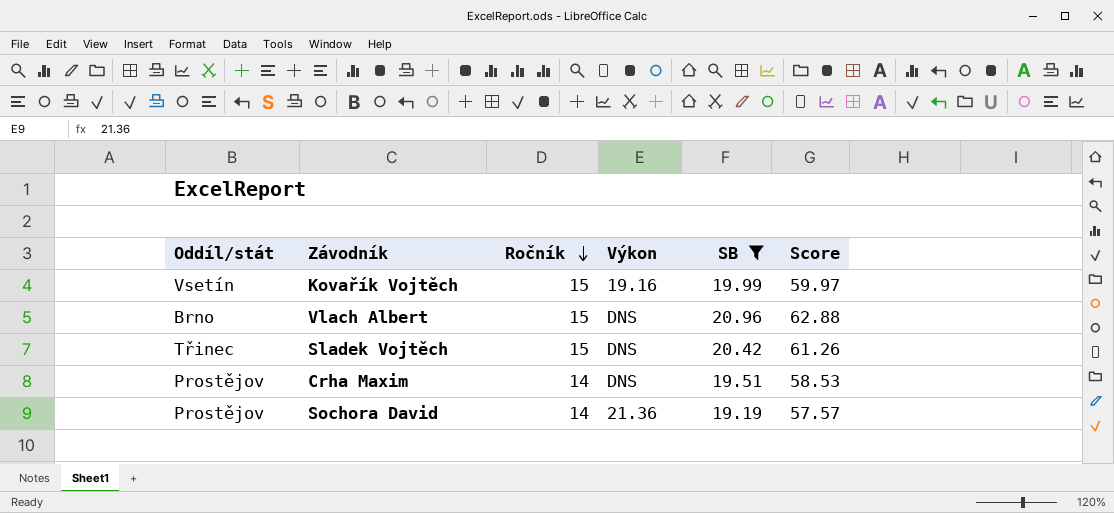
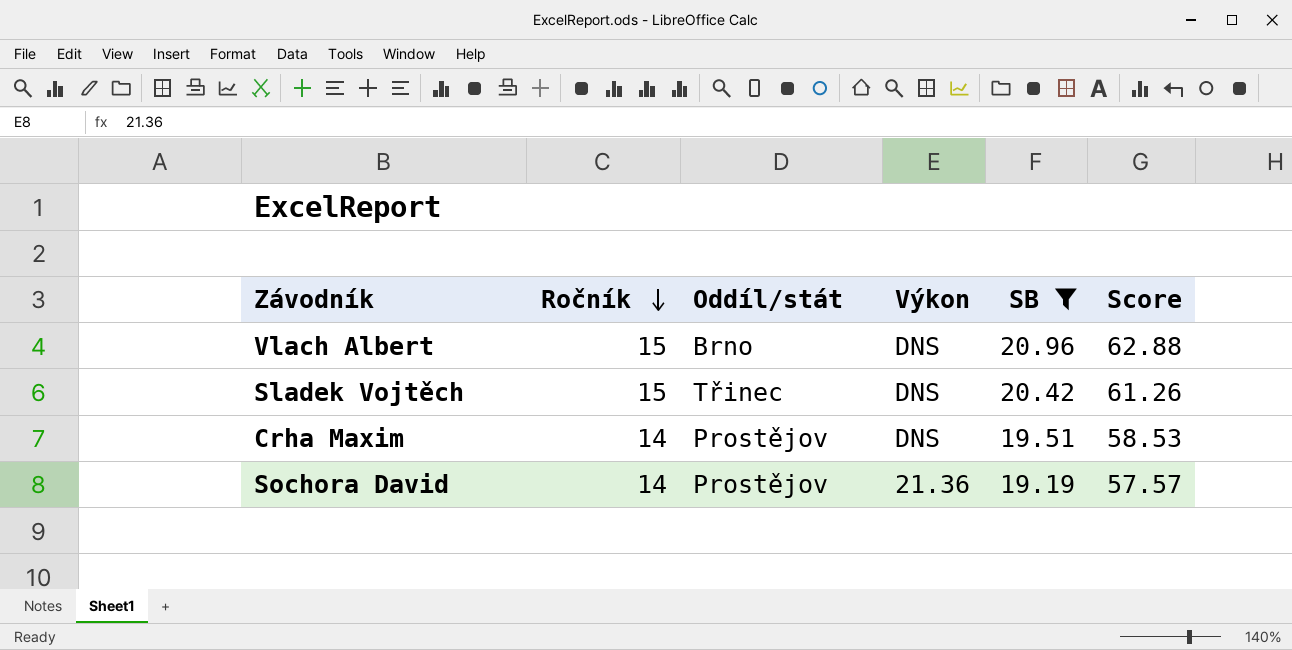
column Oddíl/stát | position: 1 -> 3
row Kovařík Vojtěch: Vsetín | 15 | 19.16 | 19.99 | 59.97 -> none

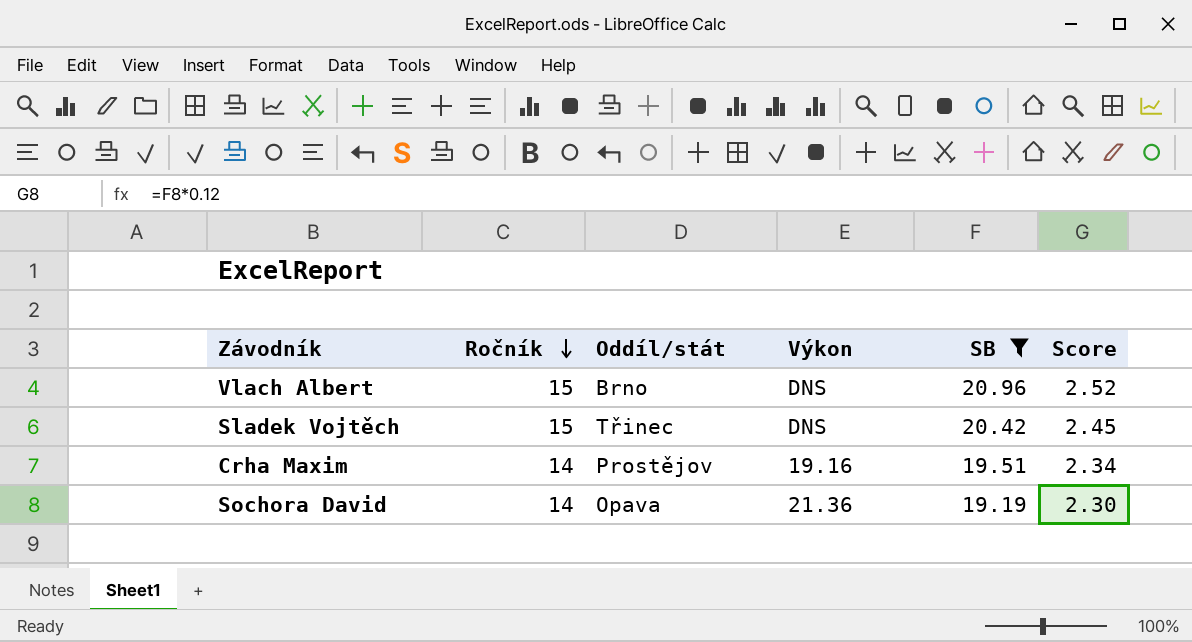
column Score | formula: [SB] * 3 -> [SB] * 0.12
Crha Maxim | Výkon: DNS -> 19.16
Sochora David | Oddíl/stát: Prostějov -> Opava

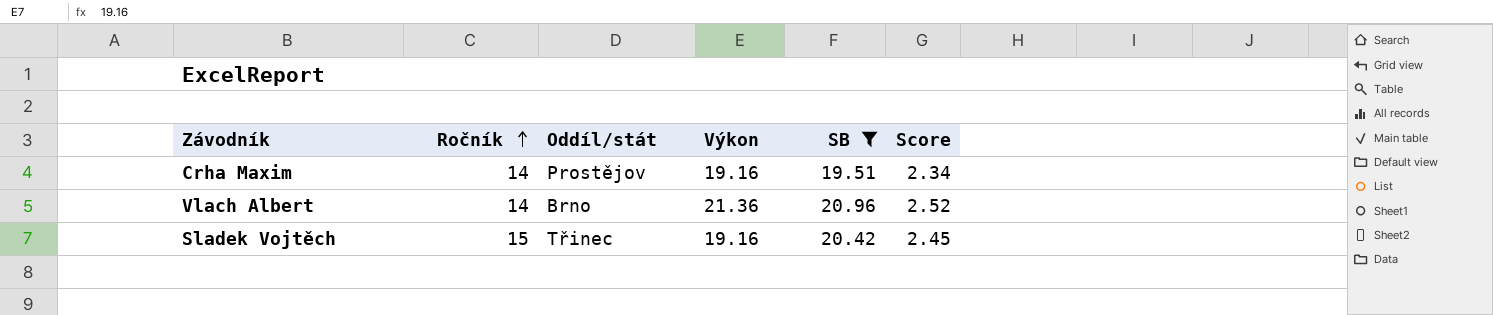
row order: Ročník descending -> Ročník ascending
row Sochora David: 14 | Opava | 21.36 | 19.19 | 2.30 -> none
Vlach Albert | Ročník: 15 -> 14
Vlach Albert | Výkon: DNS -> 21.36
Sladek Vojtěch | Výkon: DNS -> 19.16

